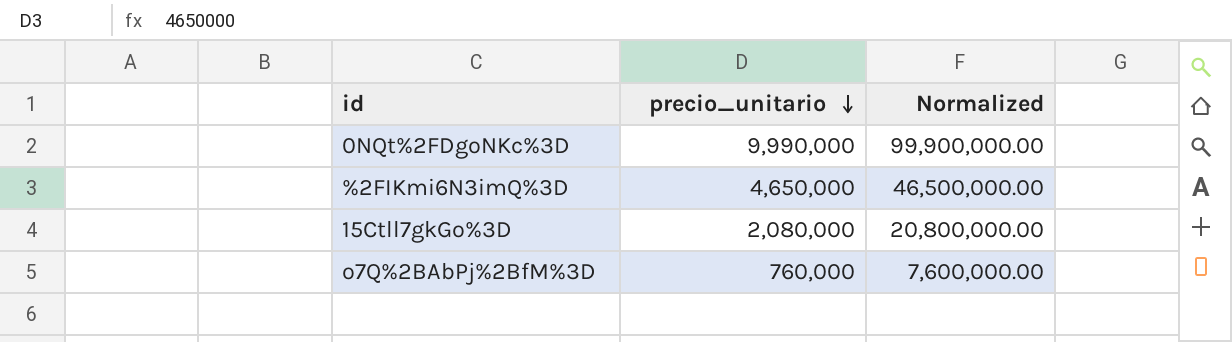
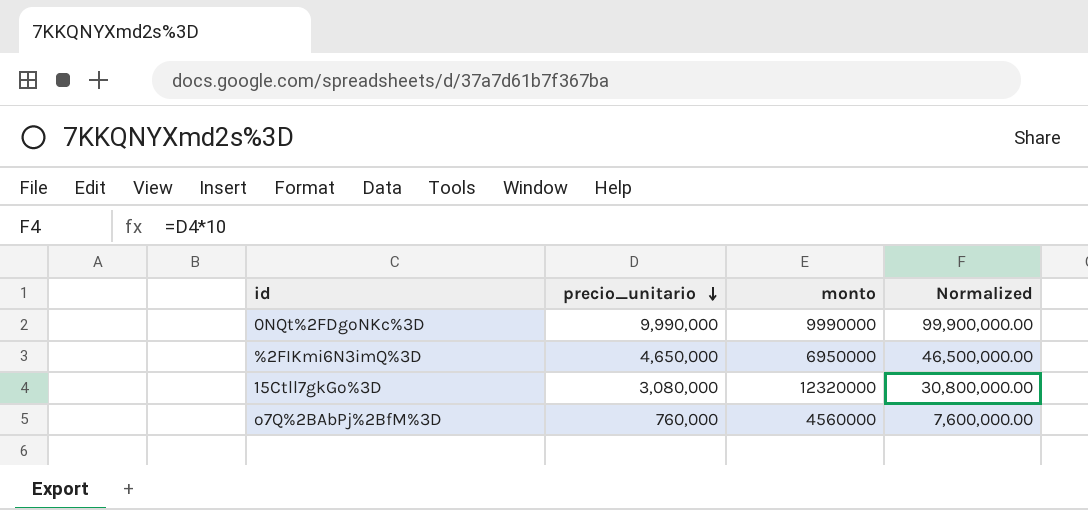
column monto | position: none -> 3
15Ctll7gkGo%3D | precio_unitario: 2,080,000 -> 3,080,000
15Ctll7gkGo%3D | Normalized: 20,800,000.00 -> 30,800,000.00

